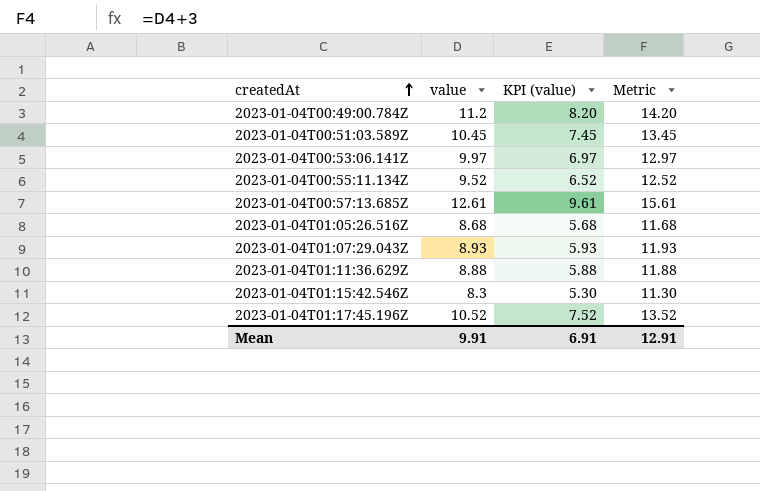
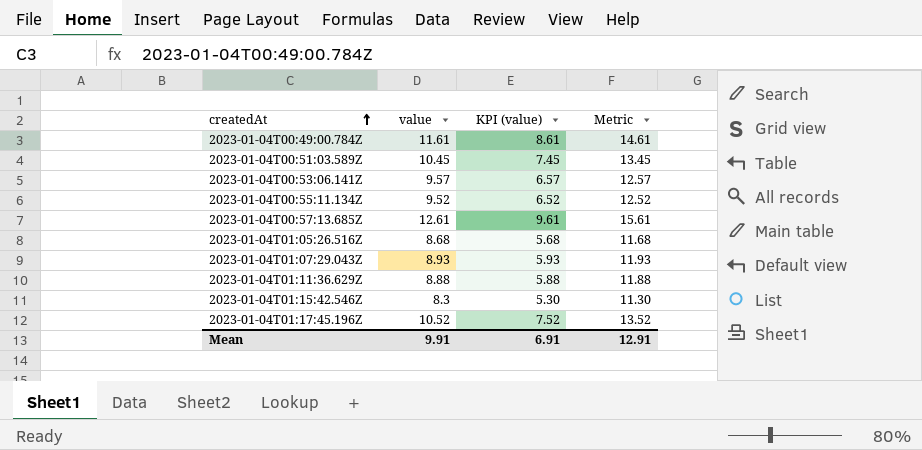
2023-01-04T00:49:00.784Z | value: 11.2 -> 11.61
2023-01-04T00:49:00.784Z | KPI (value): 8.20 -> 8.61
2023-01-04T00:49:00.784Z | Metric: 14.20 -> 14.61
2023-01-04T00:53:06.141Z | value: 9.97 -> 9.57
2023-01-04T00:53:06.141Z | KPI (value): 6.97 -> 6.57
2023-01-04T00:53:06.141Z | Metric: 12.97 -> 12.57

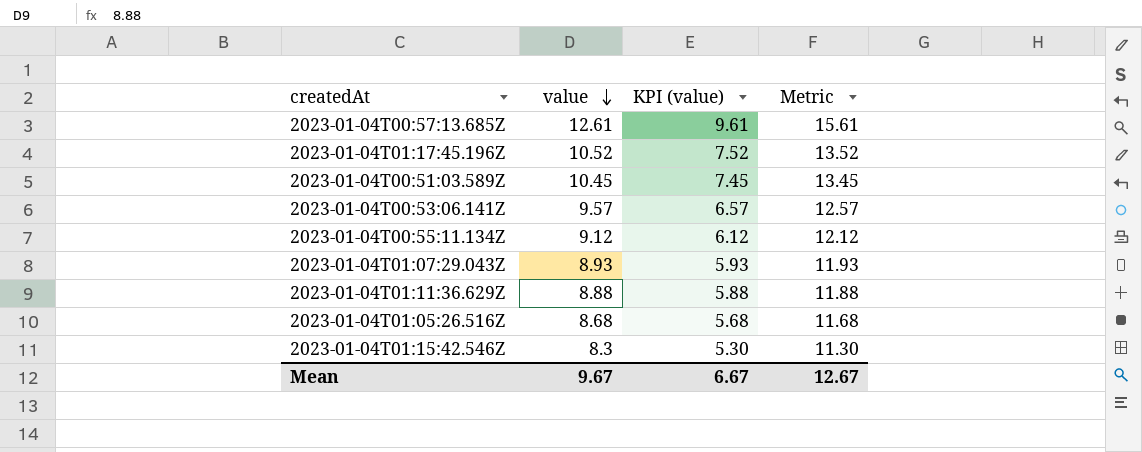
row order: createdAt ascending -> value descending
row 2023-01-04T00:49:00.784Z: 11.61 | 8.61 | 14.61 -> none
2023-01-04T00:55:11.134Z | value: 9.52 -> 9.12
2023-01-04T00:55:11.134Z | KPI (value): 6.52 -> 6.12
2023-01-04T00:55:11.134Z | Metric: 12.52 -> 12.12
Mean | value: 9.91 -> 9.67
Mean | KPI (value): 6.91 -> 6.67
Mean | Metric: 12.91 -> 12.67

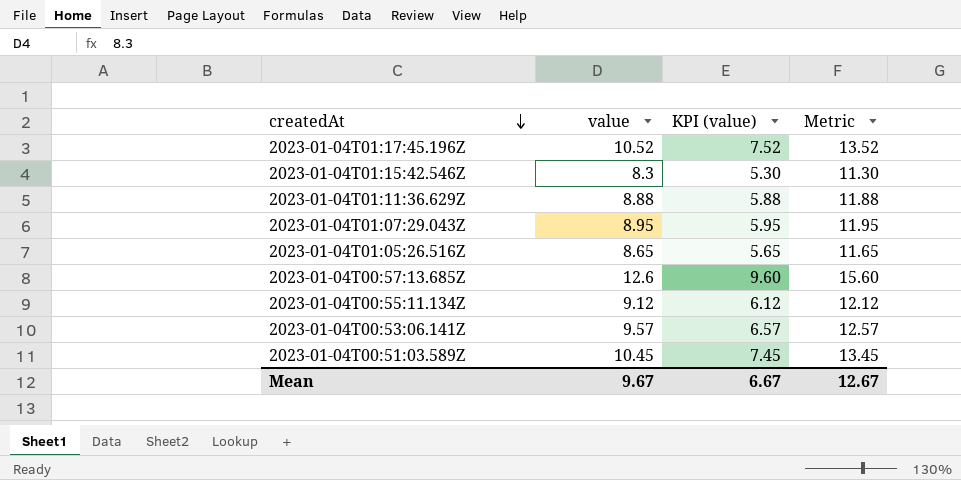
row order: value descending -> createdAt descending
2023-01-04T01:07:29.043Z | value: 8.93 -> 8.95
2023-01-04T01:07:29.043Z | KPI (value): 5.93 -> 5.95
2023-01-04T01:07:29.043Z | Metric: 11.93 -> 11.95
2023-01-04T01:05:26.516Z | value: 8.68 -> 8.65
2023-01-04T01:05:26.516Z | KPI (value): 5.68 -> 5.65
2023-01-04T01:05:26.516Z | Metric: 11.68 -> 11.65
2023-01-04T00:57:13.685Z | value: 12.61 -> 12.6
2023-01-04T00:57:13.685Z | KPI (value): 9.61 -> 9.60
2023-01-04T00:57:13.685Z | Metric: 15.61 -> 15.60

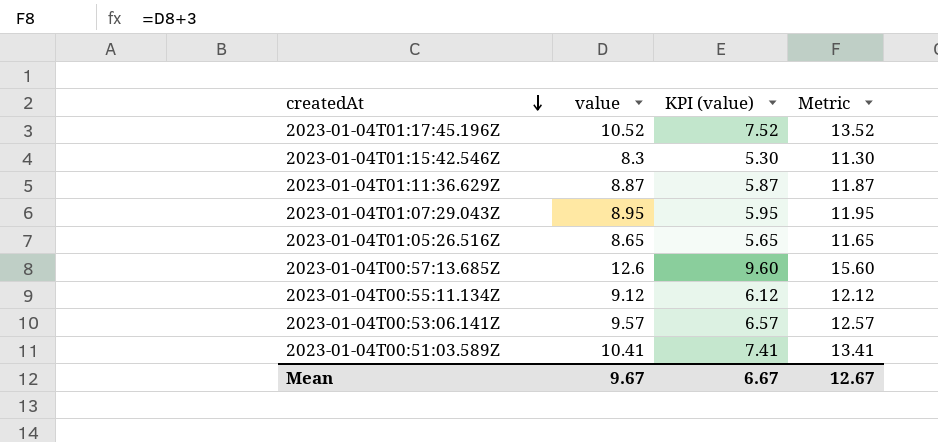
2023-01-04T01:11:36.629Z | value: 8.88 -> 8.87
2023-01-04T01:11:36.629Z | KPI (value): 5.88 -> 5.87
2023-01-04T01:11:36.629Z | Metric: 11.88 -> 11.87
2023-01-04T00:51:03.589Z | value: 10.45 -> 10.41
2023-01-04T00:51:03.589Z | KPI (value): 7.45 -> 7.41
2023-01-04T00:51:03.589Z | Metric: 13.45 -> 13.41

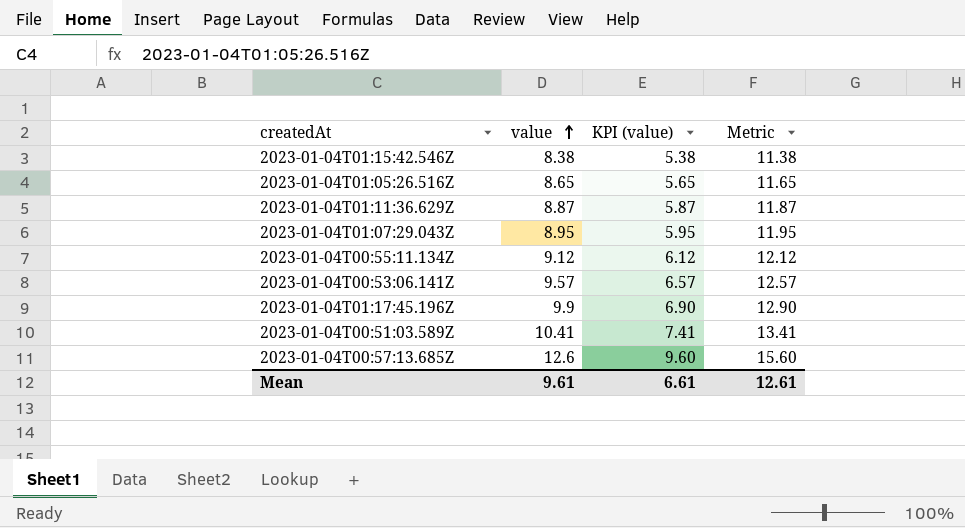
row order: createdAt descending -> value ascending
2023-01-04T01:15:42.546Z | value: 8.3 -> 8.38
2023-01-04T01:15:42.546Z | KPI (value): 5.30 -> 5.38
2023-01-04T01:15:42.546Z | Metric: 11.30 -> 11.38
2023-01-04T01:17:45.196Z | value: 10.52 -> 9.9
2023-01-04T01:17:45.196Z | KPI (value): 7.52 -> 6.90
2023-01-04T01:17:45.196Z | Metric: 13.52 -> 12.90
Mean | value: 9.67 -> 9.61
Mean | KPI (value): 6.67 -> 6.61
Mean | Metric: 12.67 -> 12.61

